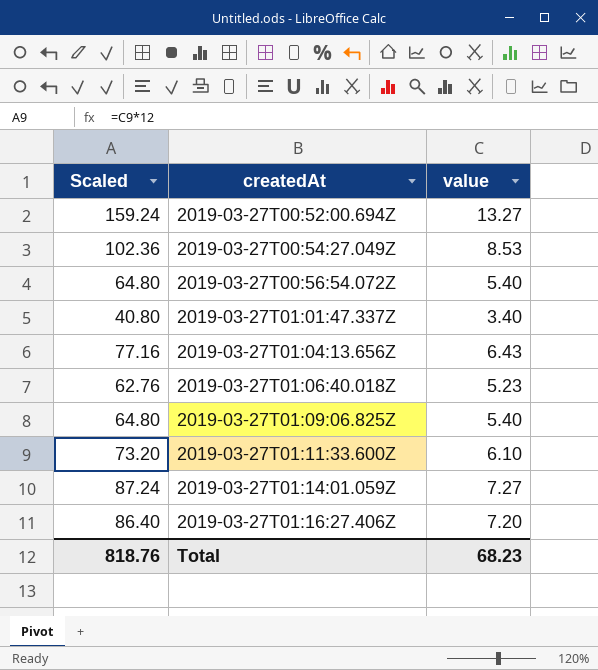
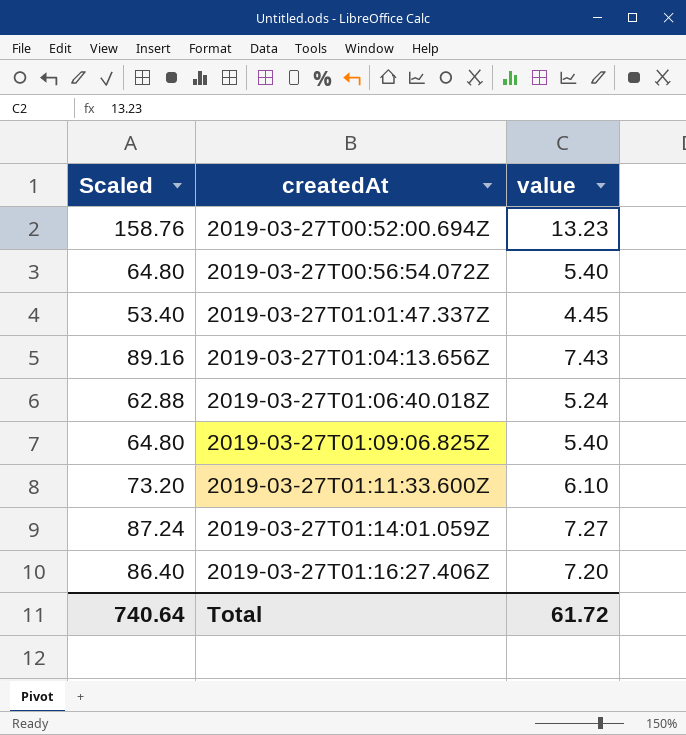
row 2019-03-27T00:54:27.049Z: 102.36 | 8.53 -> none
2019-03-27T00:52:00.694Z | Scaled: 159.24 -> 158.76
2019-03-27T00:52:00.694Z | value: 13.27 -> 13.23
2019-03-27T01:01:47.337Z | Scaled: 40.80 -> 53.40
2019-03-27T01:01:47.337Z | value: 3.40 -> 4.45
2019-03-27T01:04:13.656Z | Scaled: 77.16 -> 89.16
2019-03-27T01:04:13.656Z | value: 6.43 -> 7.43
2019-03-27T01:06:40.018Z | Scaled: 62.76 -> 62.88
2019-03-27T01:06:40.018Z | value: 5.23 -> 5.24
Total | Scaled: 818.76 -> 740.64
Total | value: 68.23 -> 61.72

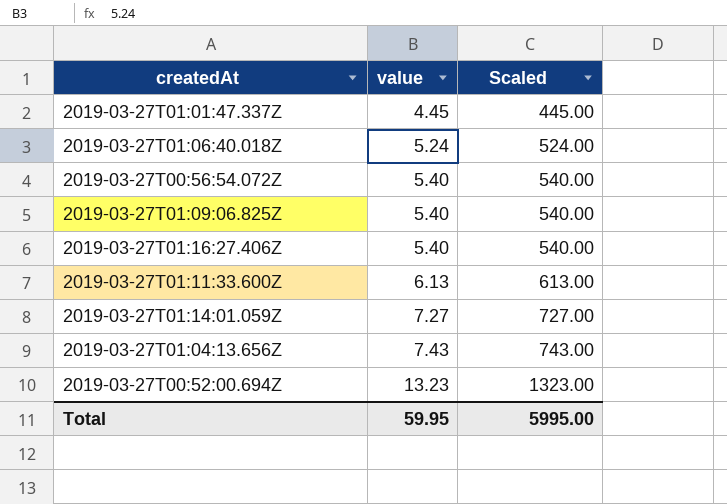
row order: createdAt ascending -> value ascending
column Scaled | formula: [value] * 12 -> [value] * 100
column Scaled | position: 1 -> 3
2019-03-27T01:16:27.406Z | value: 7.20 -> 5.40
2019-03-27T01:11:33.600Z | value: 6.10 -> 6.13
Total | value: 61.72 -> 59.95
Total | Scaled: 740.64 -> 5995.00

